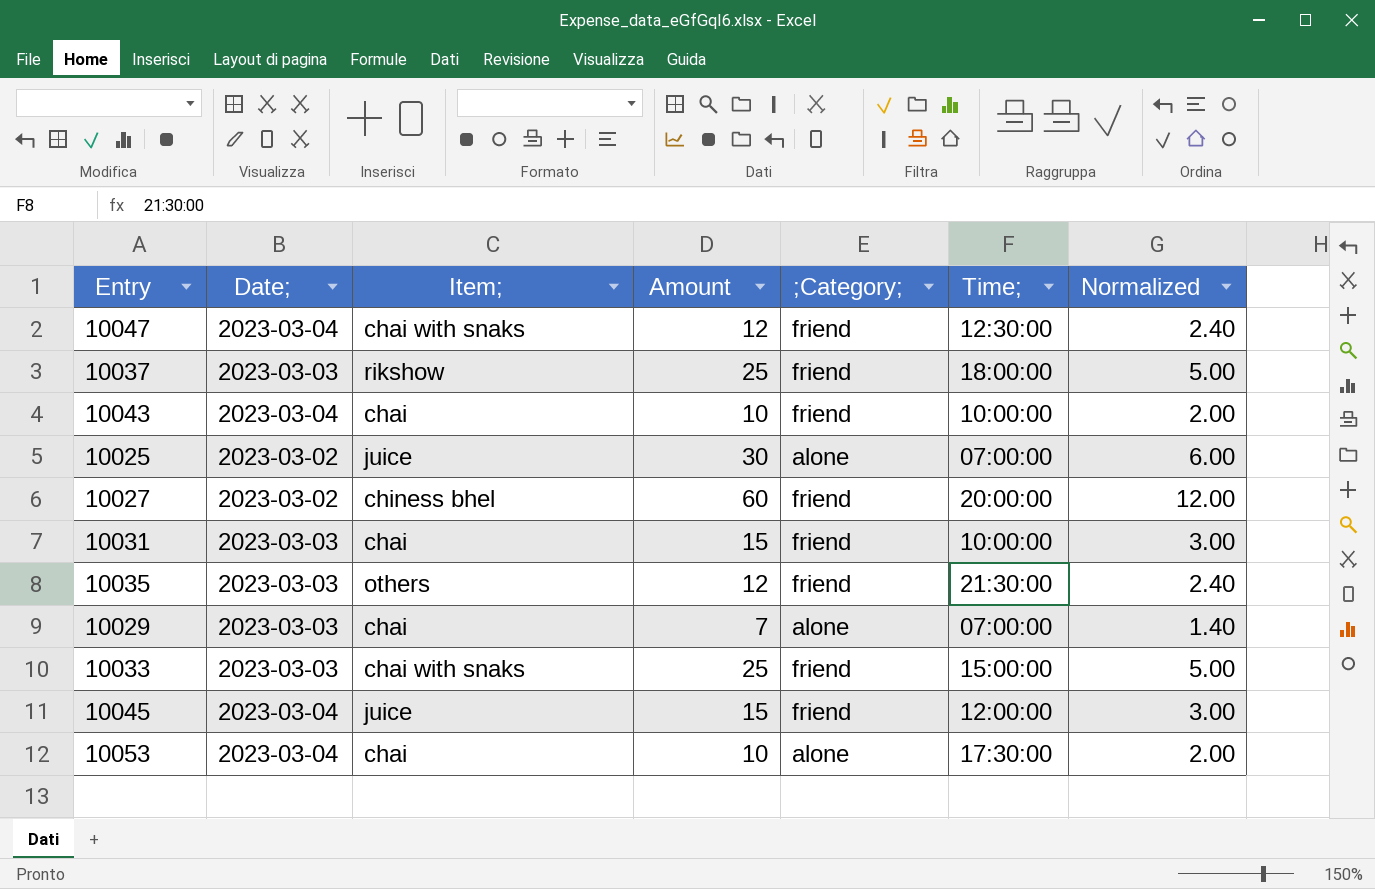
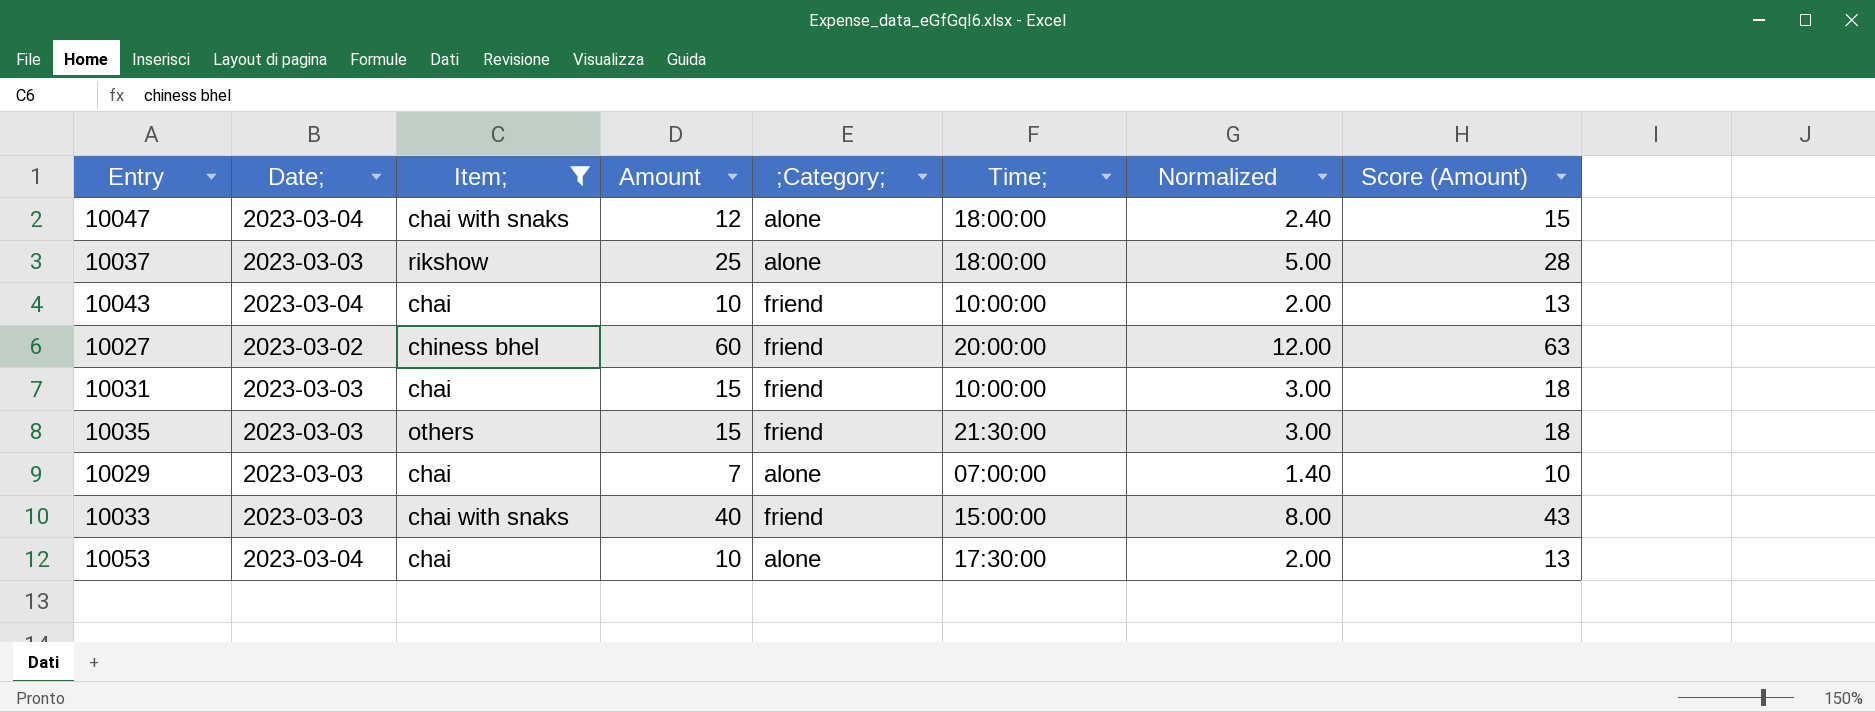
filter: none -> Item; != juice
column Score (Amount) | formula: none -> [Amount] + 3
10047 | ;Category;: friend -> alone
10047 | Time;: 12:30:00 -> 18:00:00
10037 | ;Category;: friend -> alone
10035 | Amount: 12 -> 15
10035 | Normalized: 2.40 -> 3.00
10033 | Amount: 25 -> 40
10033 | Normalized: 5.00 -> 8.00

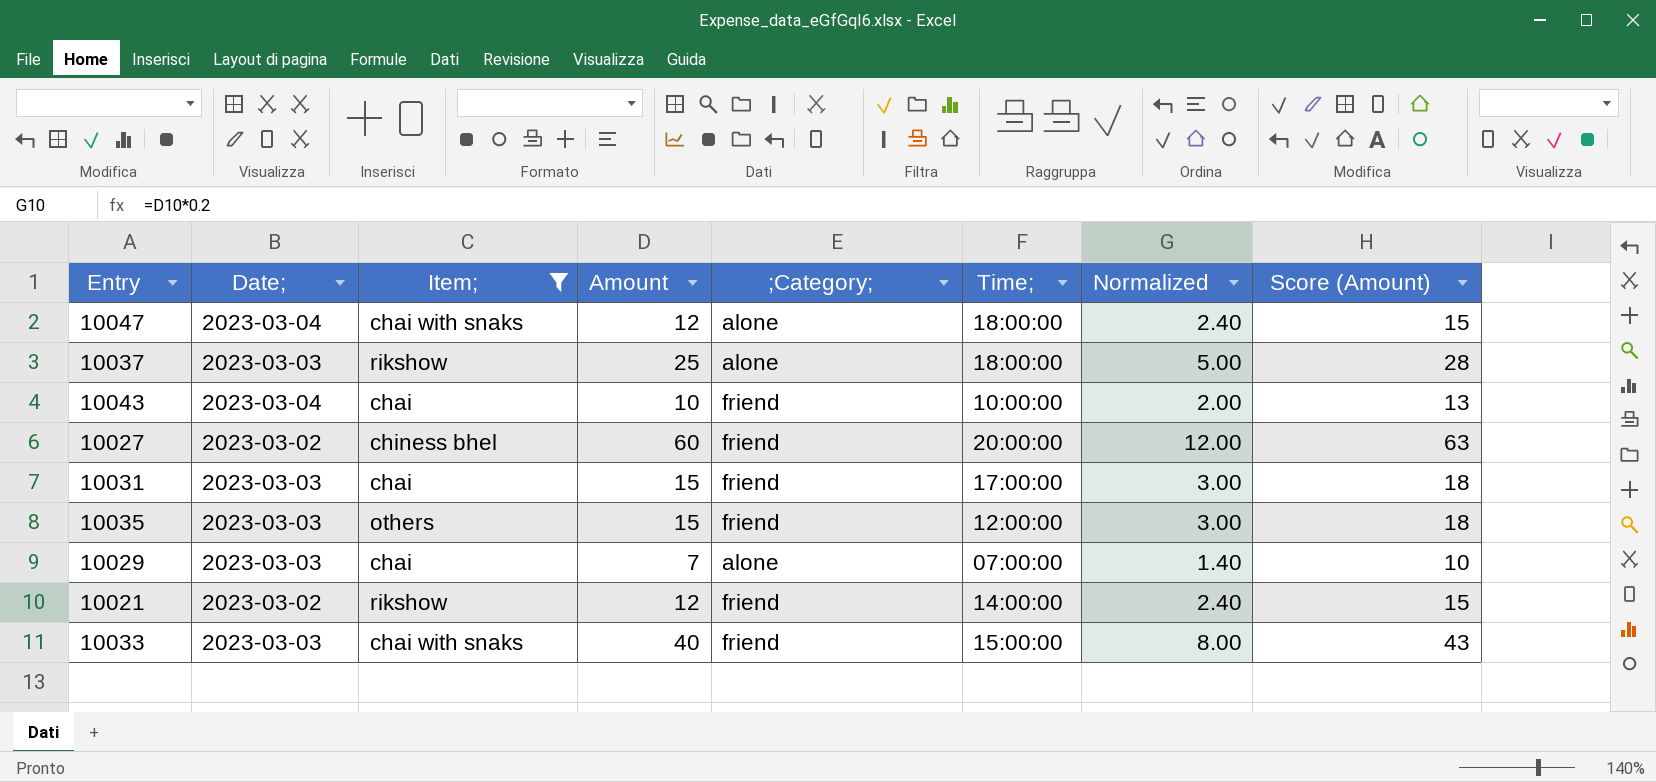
row 10053: 2023-03-04 | chai | 10 | alone | 17:30:00 | 2.00 | 13 -> none
10031 | Time;: 10:00:00 -> 17:00:00
10035 | Time;: 21:30:00 -> 12:00:00
row 10021: none -> 2023-03-02 | rikshow | 12 | friend | 14:00:00 | 2.40 | 15

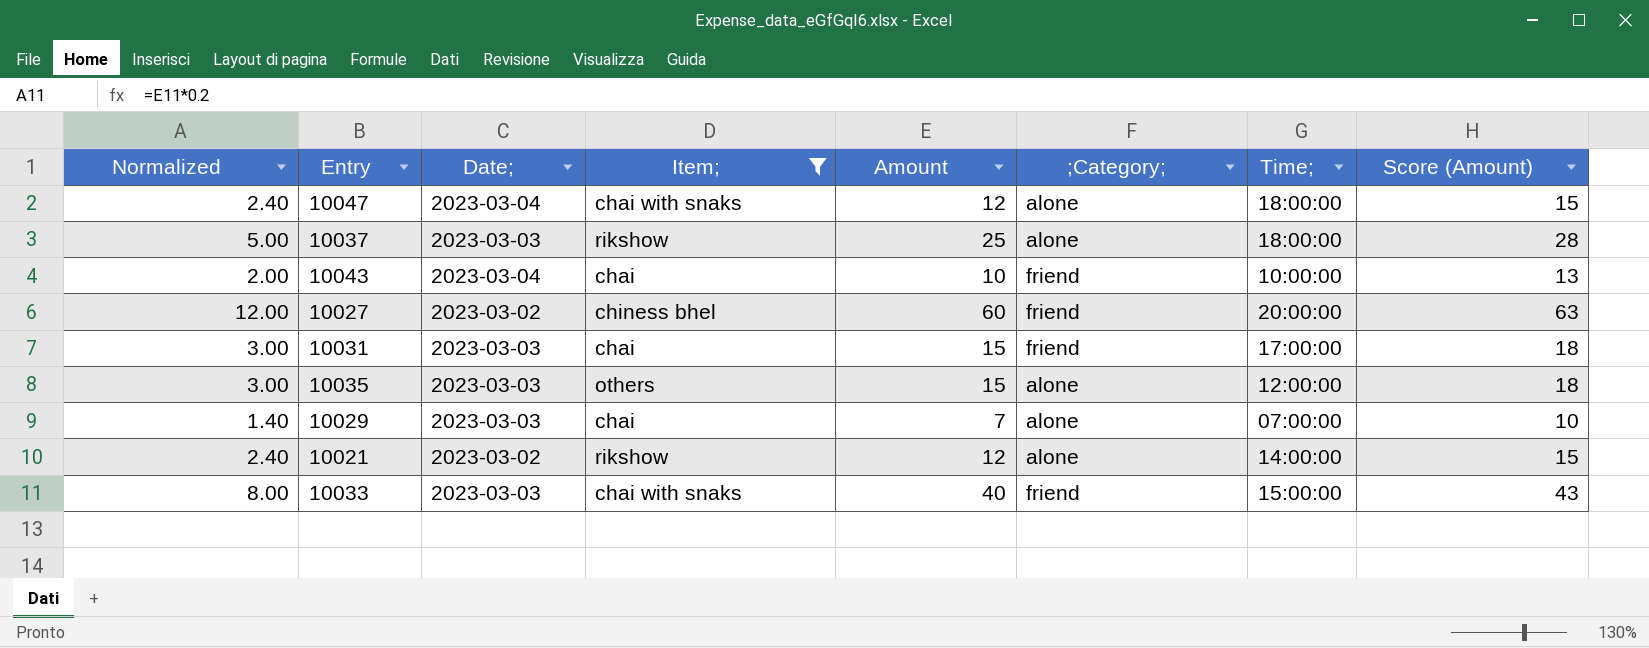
column Normalized | position: 7 -> 1
10035 | ;Category;: friend -> alone
10021 | ;Category;: friend -> alone

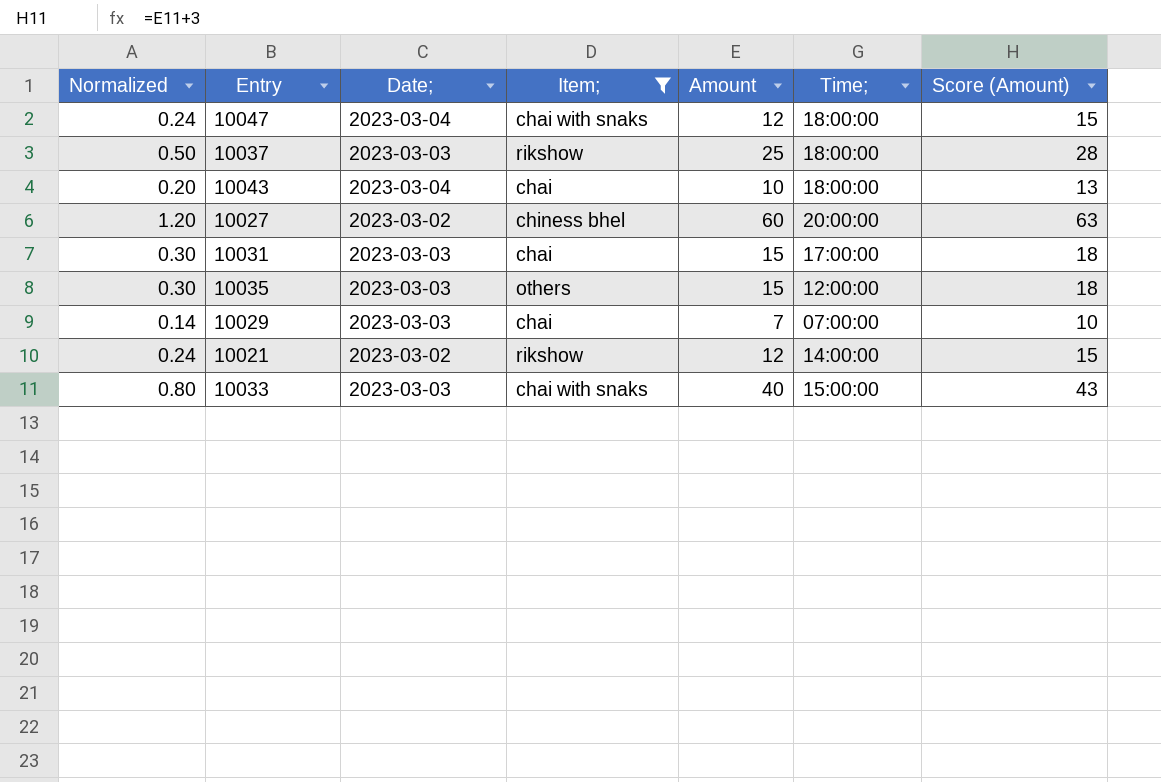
column ;Category; | position: 6 -> none
column Normalized | formula: [Amount] * 0.2 -> [Amount] * 0.02
10043 | Time;: 10:00:00 -> 18:00:00

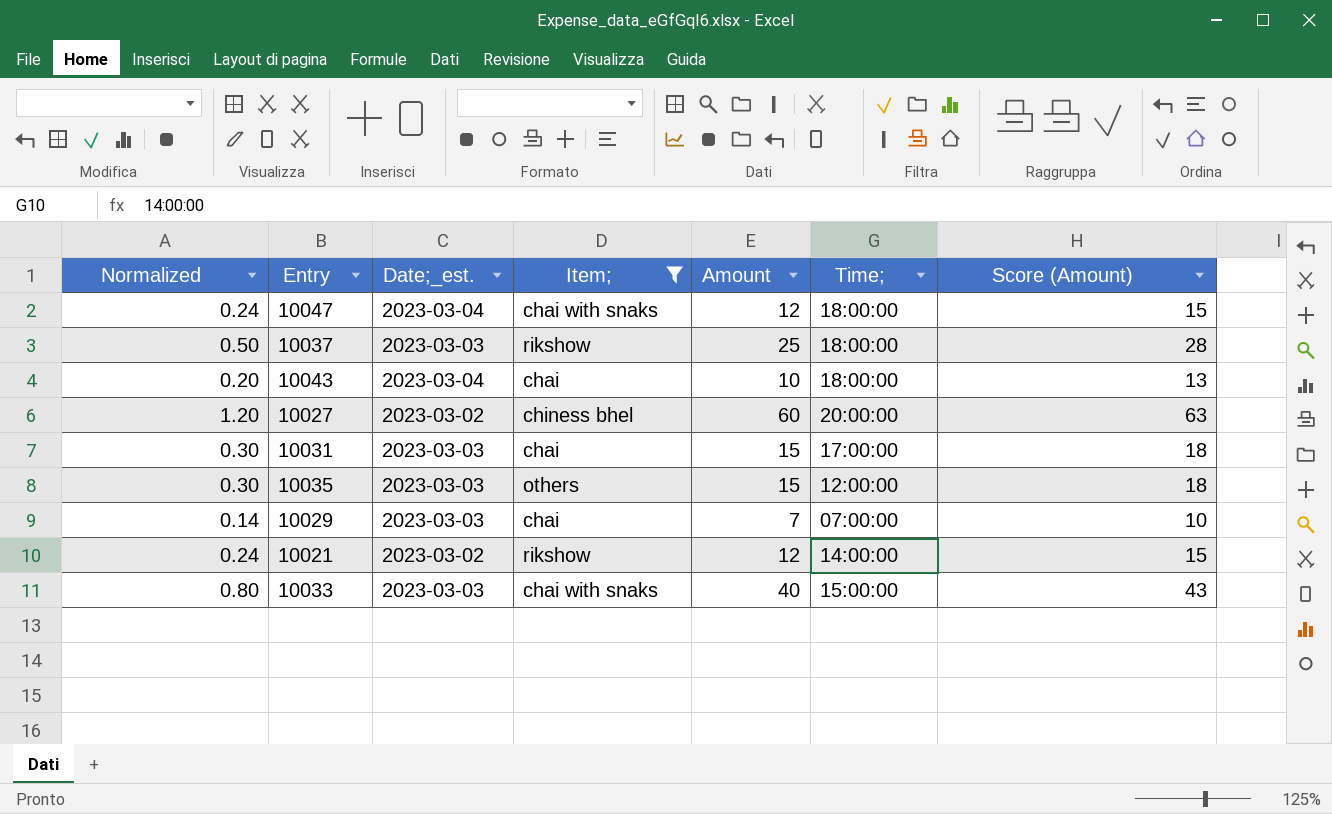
column name: Date; -> Date;_est.

